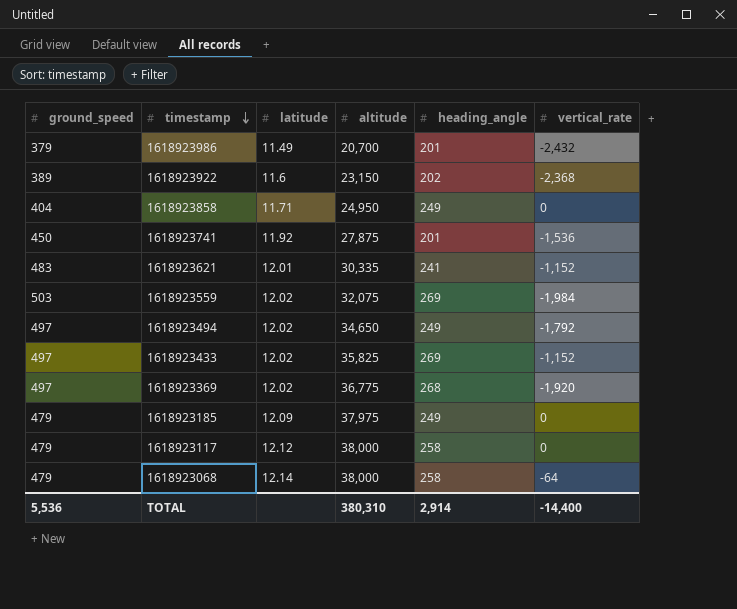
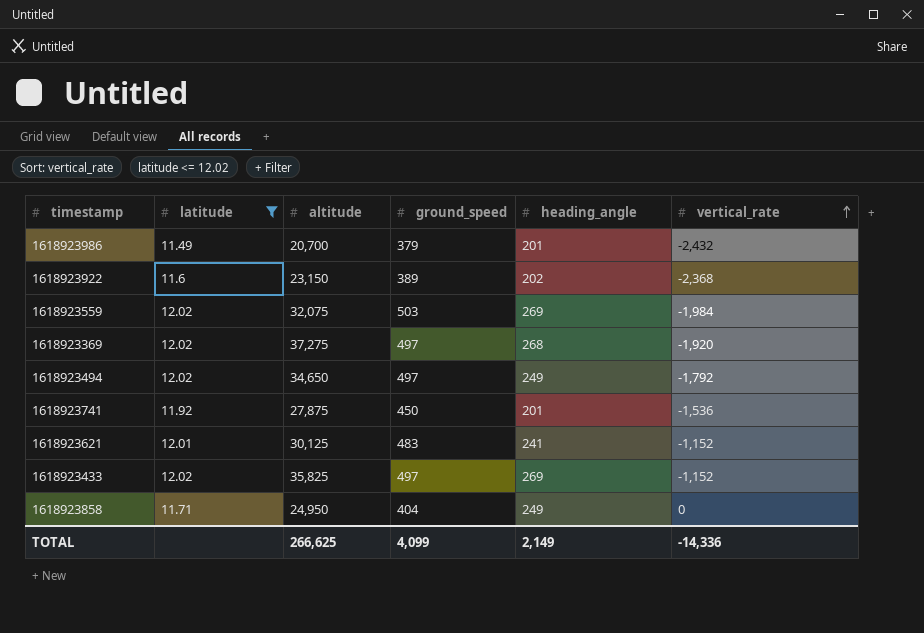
filter: none -> latitude <= 12.02
row order: timestamp descending -> vertical_rate ascending
column ground_speed | position: 1 -> 4
1618923369 | altitude: 36,775 -> 37,275
1618923621 | altitude: 30,335 -> 30,125
TOTAL | altitude: 380,310 -> 266,625
TOTAL | ground_speed: 5,536 -> 4,099
TOTAL | heading_angle: 2,914 -> 2,149
TOTAL | vertical_rate: -14,400 -> -14,336

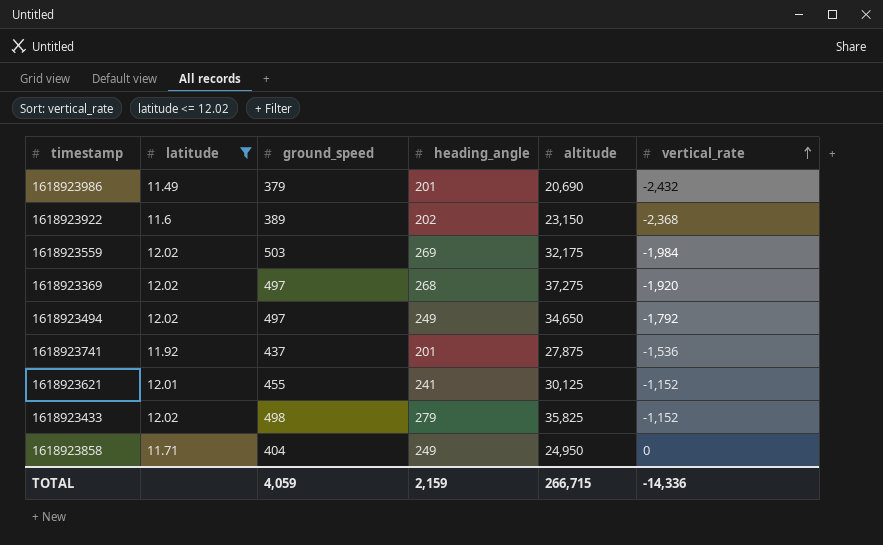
column altitude | position: 3 -> 5
1618923986 | altitude: 20,700 -> 20,690
1618923559 | altitude: 32,075 -> 32,175
1618923741 | ground_speed: 450 -> 437
1618923621 | ground_speed: 483 -> 455
1618923433 | ground_speed: 497 -> 498
1618923433 | heading_angle: 269 -> 279
TOTAL | ground_speed: 4,099 -> 4,059
TOTAL | heading_angle: 2,149 -> 2,159
TOTAL | altitude: 266,625 -> 266,715

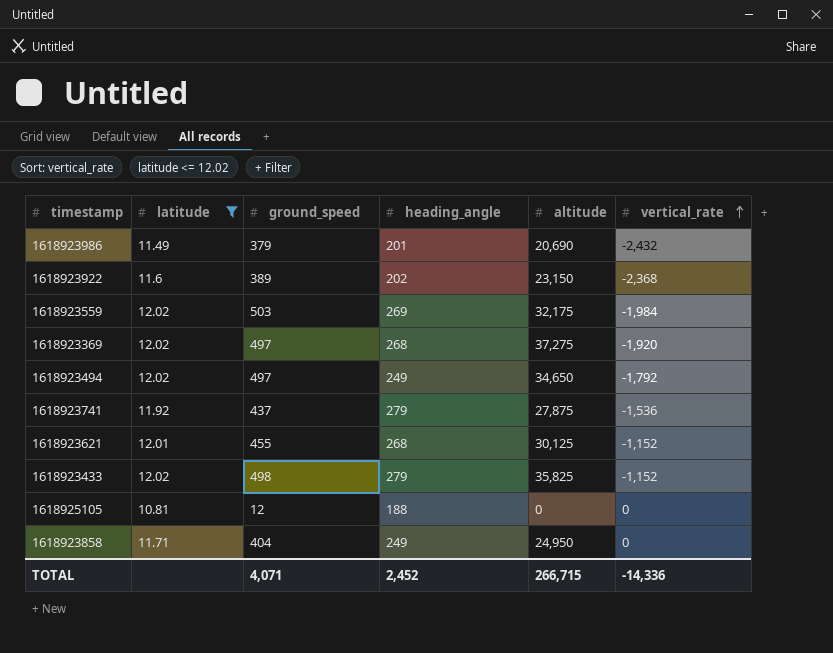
1618923741 | heading_angle: 201 -> 279
1618923621 | heading_angle: 241 -> 268
row 1618925105: none -> 10.81 | 12 | 188 | 0 | 0
TOTAL | ground_speed: 4,059 -> 4,071
TOTAL | heading_angle: 2,159 -> 2,452

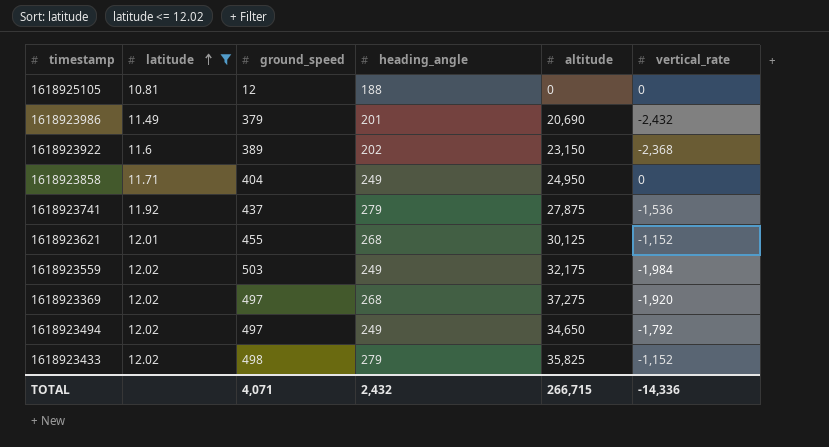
row order: vertical_rate ascending -> latitude ascending
1618923559 | heading_angle: 269 -> 249
TOTAL | heading_angle: 2,452 -> 2,432

